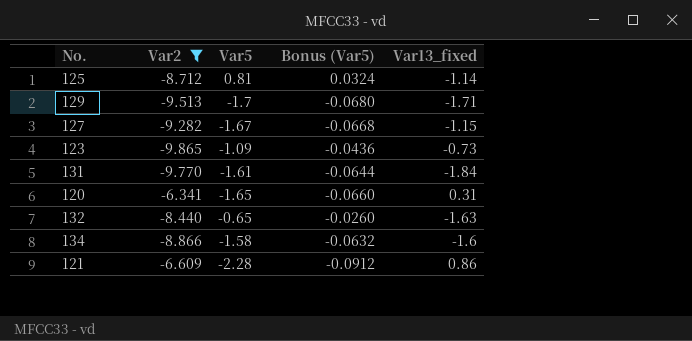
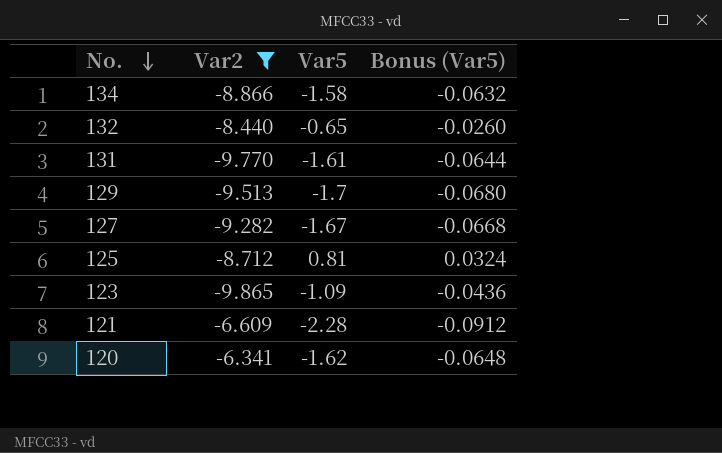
row order: none -> No. descending
column Var13_fixed | position: 5 -> none
120 | Var5: -1.65 -> -1.62
120 | Bonus (Var5): -0.0660 -> -0.0648

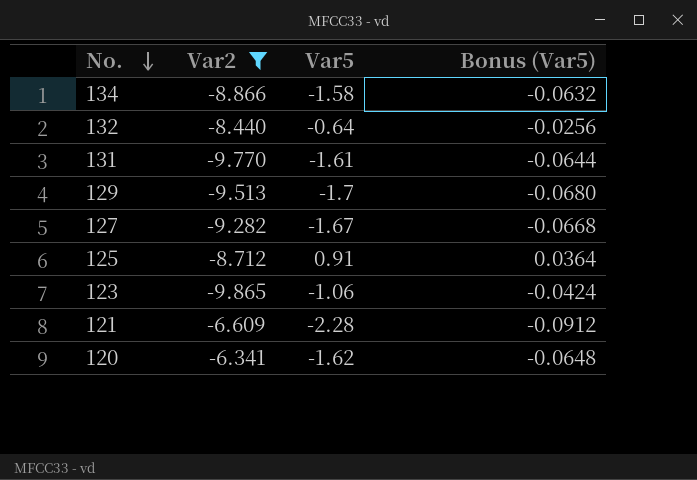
132 | Var5: -0.65 -> -0.64
132 | Bonus (Var5): -0.0260 -> -0.0256
125 | Var5: 0.81 -> 0.91
125 | Bonus (Var5): 0.0324 -> 0.0364
123 | Var5: -1.09 -> -1.06
123 | Bonus (Var5): -0.0436 -> -0.0424

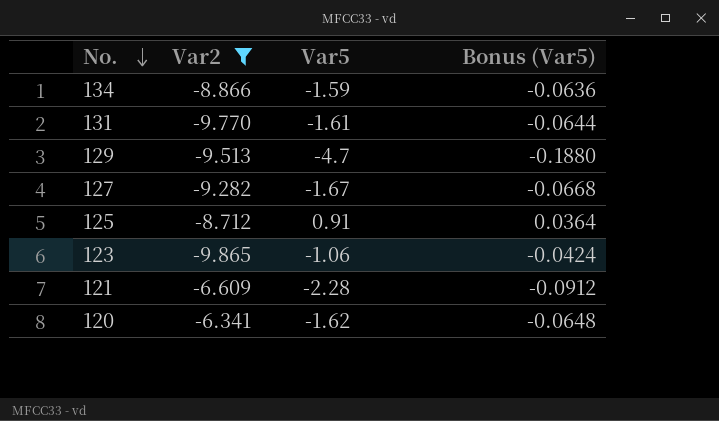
row 132: -8.440 | -0.64 | -0.0256 -> none
134 | Var5: -1.58 -> -1.59
134 | Bonus (Var5): -0.0632 -> -0.0636
129 | Var5: -1.7 -> -4.7
129 | Bonus (Var5): -0.0680 -> -0.1880

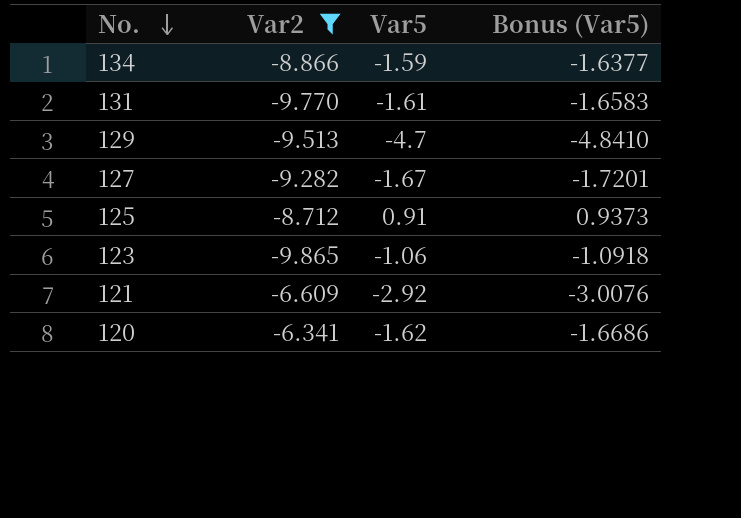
column Bonus (Var5) | formula: [Var5] * 0.04 -> [Var5] * 1.03
121 | Var5: -2.28 -> -2.92

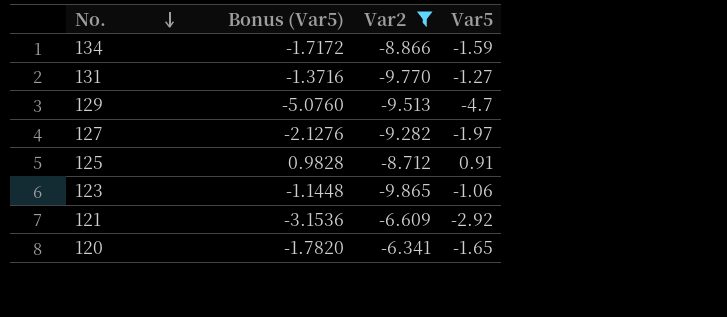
column Bonus (Var5) | formula: [Var5] * 1.03 -> [Var5] * 1.08
column Bonus (Var5) | position: 4 -> 2
131 | Var5: -1.61 -> -1.27
127 | Var5: -1.67 -> -1.97
120 | Var5: -1.62 -> -1.65

